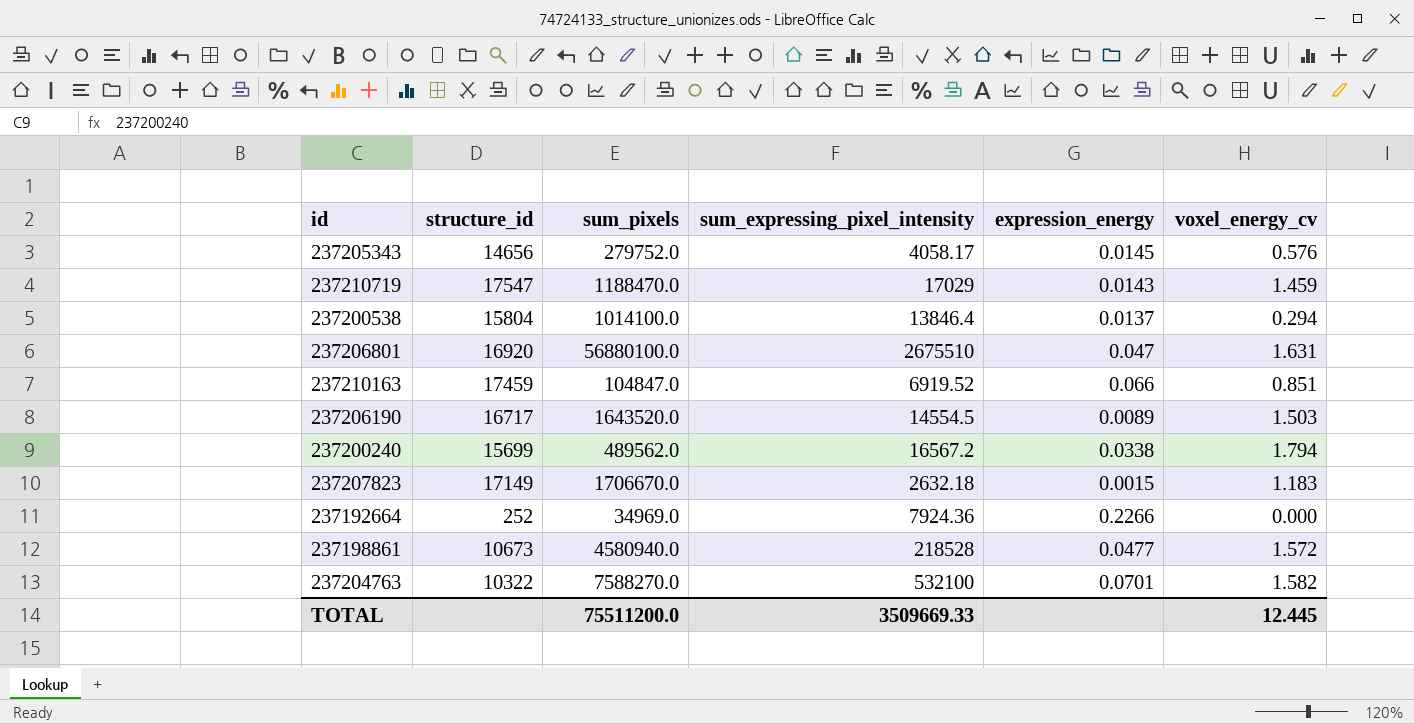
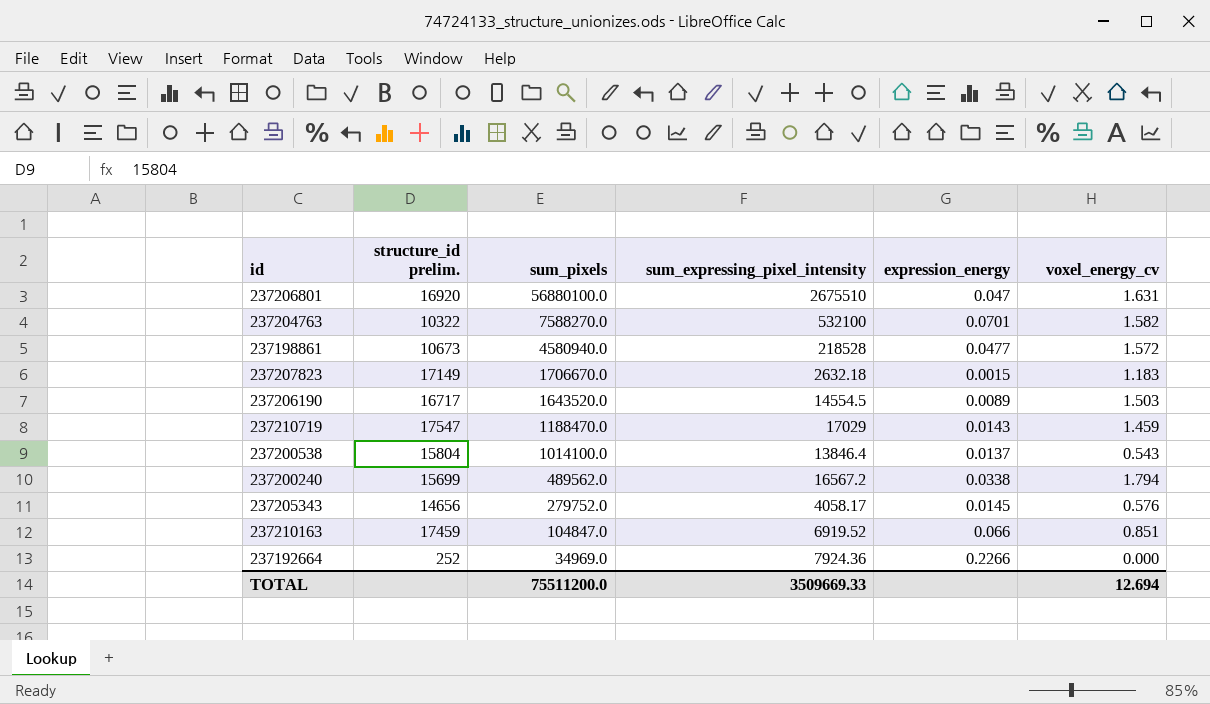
row order: none -> sum_pixels descending
column name: structure_id -> structure_id prelim.
237200538 | voxel_energy_cv: 0.294 -> 0.543
TOTAL | voxel_energy_cv: 12.445 -> 12.694

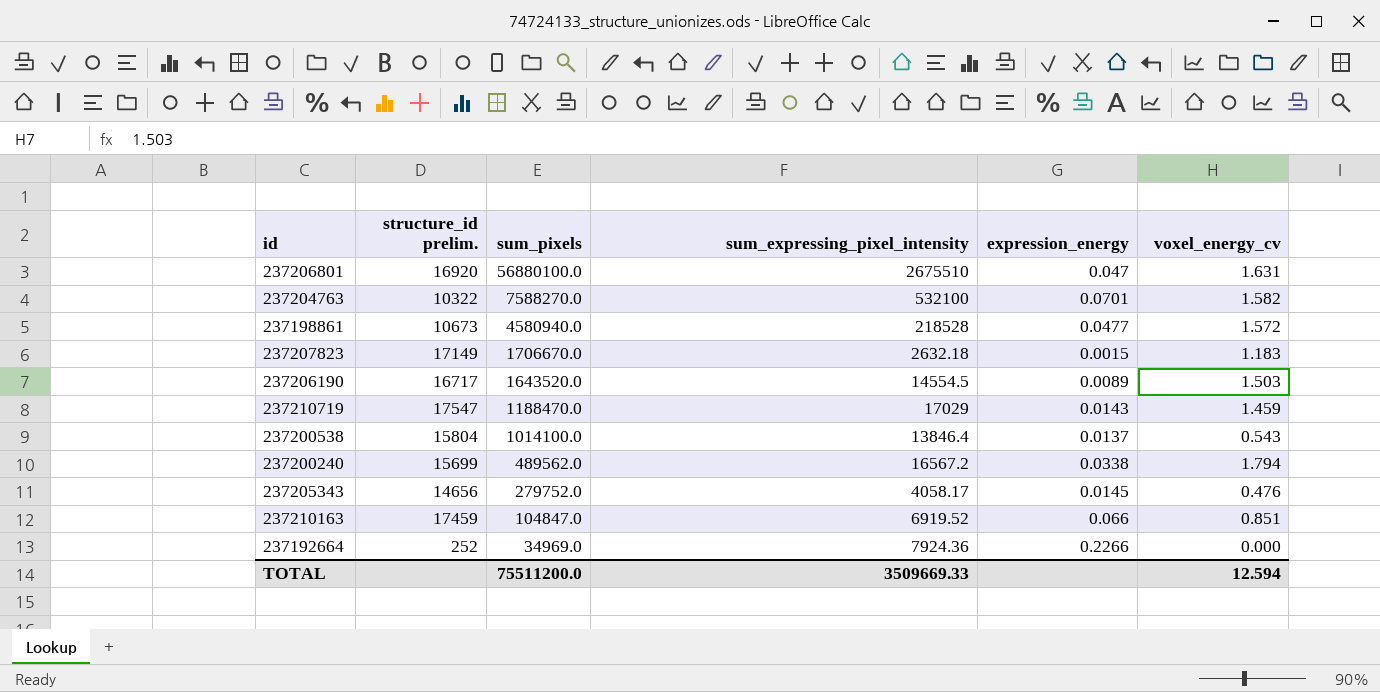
237205343 | voxel_energy_cv: 0.576 -> 0.476
TOTAL | voxel_energy_cv: 12.694 -> 12.594

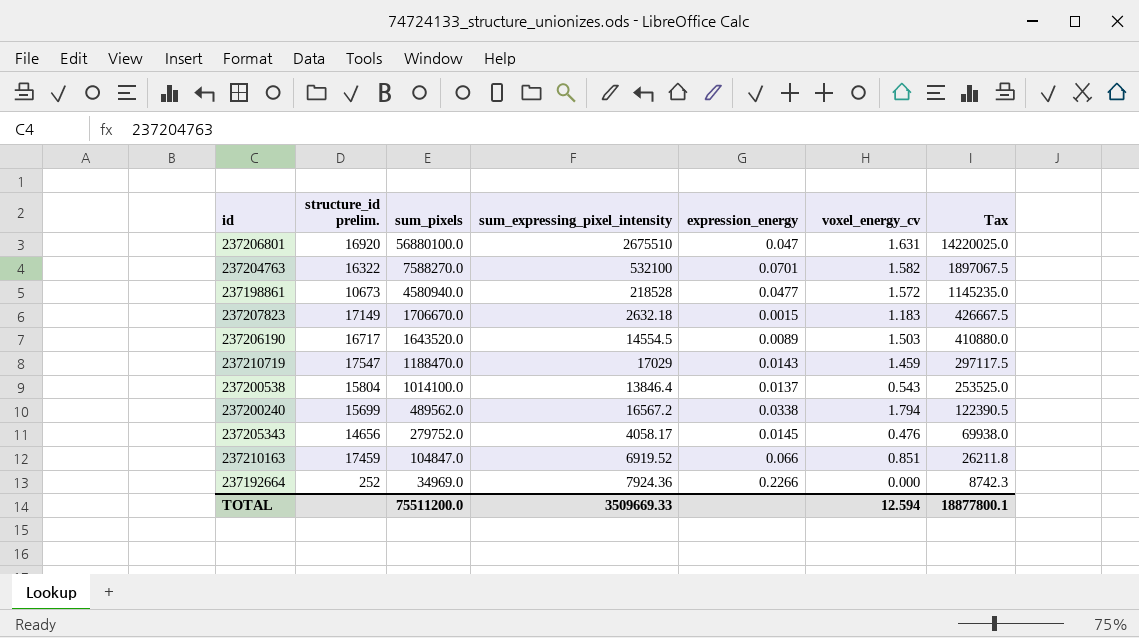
column Tax | formula: none -> [sum_pixels] * 0.25
237204763 | structure_id prelim.: 10322 -> 16322

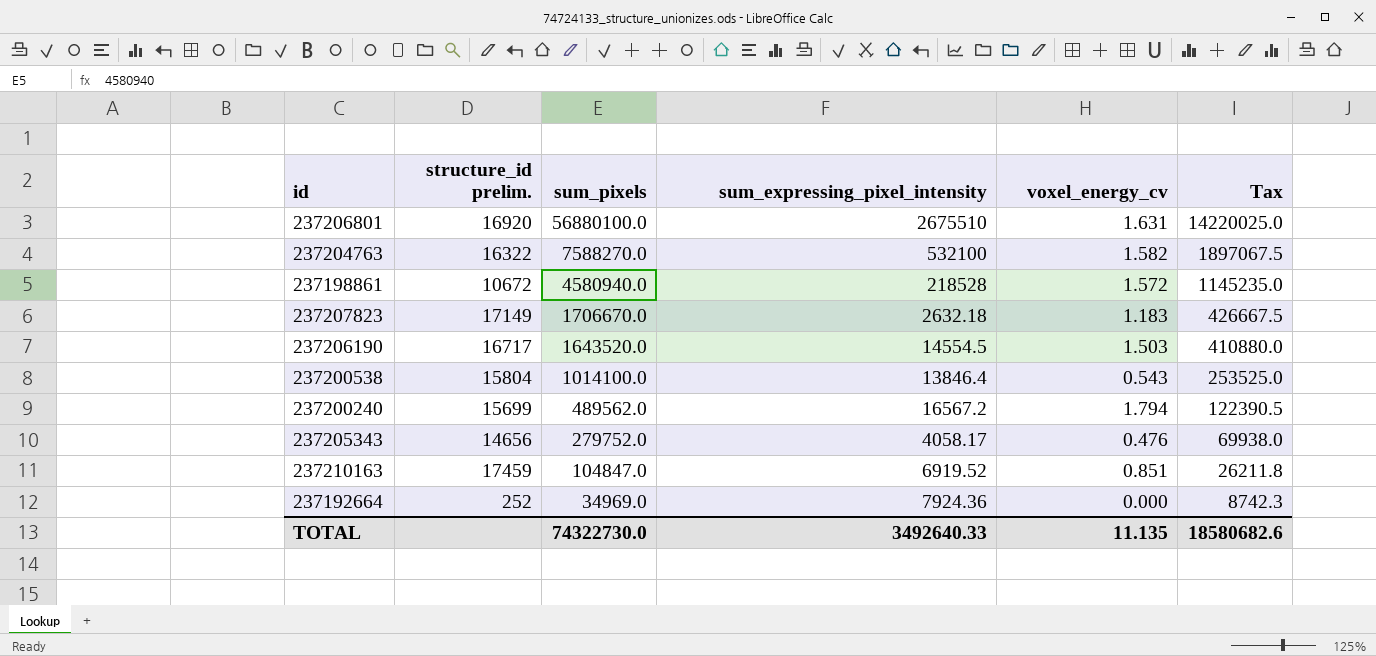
column expression_energy | formula: [sum_expressing_pixel_intensity] / [sum_pixels] -> none
row 237210719: 17547 | 1188470.0 | 17029 | 0.0143 | 1.459 | 297117.5 -> none
237198861 | structure_id prelim.: 10673 -> 10672
TOTAL | sum_pixels: 75511200.0 -> 74322730.0
TOTAL | sum_expressing_pixel_intensity: 3509669.33 -> 3492640.33
TOTAL | voxel_energy_cv: 12.594 -> 11.135
TOTAL | Tax: 18877800.1 -> 18580682.6

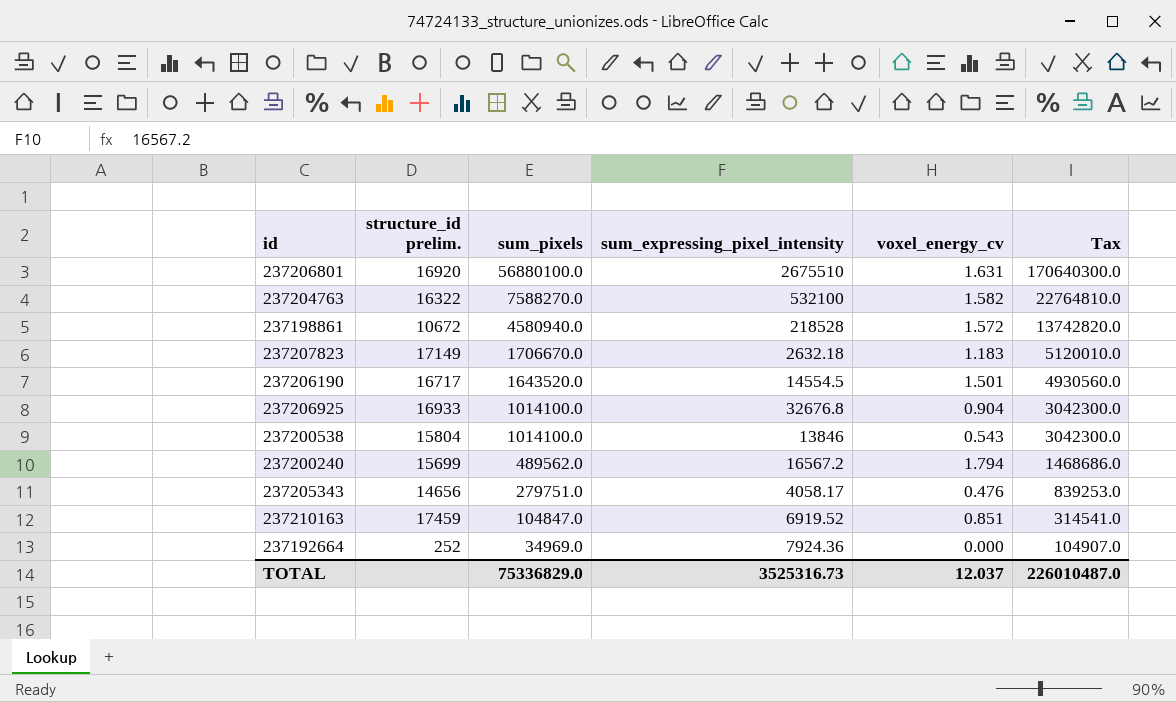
column Tax | formula: [sum_pixels] * 0.25 -> [sum_pixels] * 3
237206190 | voxel_energy_cv: 1.503 -> 1.501
row 237206925: none -> 16933 | 1014100.0 | 32676.8 | 0.904 | 3042300.0
237200538 | sum_expressing_pixel_intensity: 13846.4 -> 13846
237205343 | sum_pixels: 279752.0 -> 279751.0
TOTAL | sum_pixels: 74322730.0 -> 75336829.0
TOTAL | sum_expressing_pixel_intensity: 3492640.33 -> 3525316.73
TOTAL | voxel_energy_cv: 11.135 -> 12.037
TOTAL | Tax: 18580682.6 -> 226010487.0

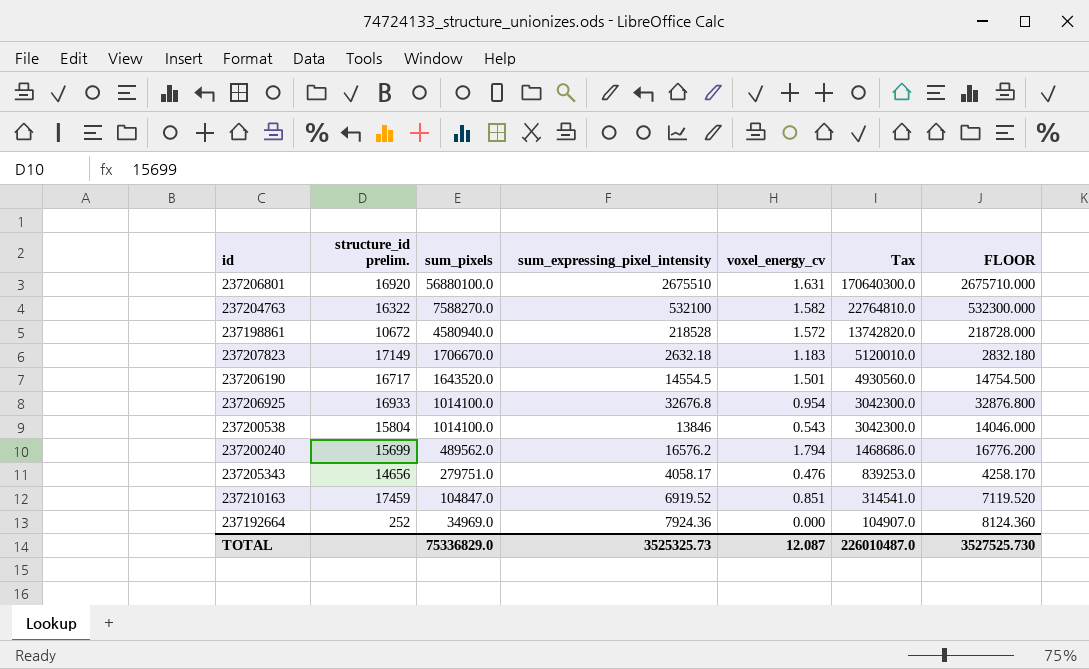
column FLOOR | formula: none -> [sum_expressing_pixel_intensity] + 200
237206925 | voxel_energy_cv: 0.904 -> 0.954
237200240 | sum_expressing_pixel_intensity: 16567.2 -> 16576.2
TOTAL | sum_expressing_pixel_intensity: 3525316.73 -> 3525325.73
TOTAL | voxel_energy_cv: 12.037 -> 12.087

